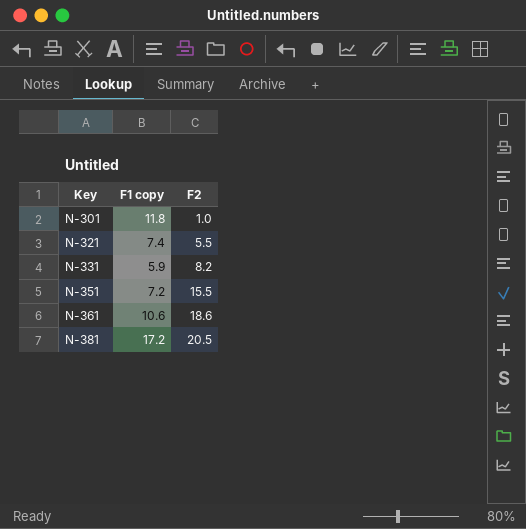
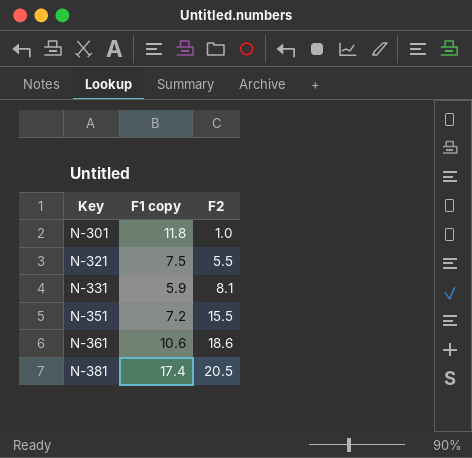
N-321 | F1 copy: 7.4 -> 7.5
N-331 | F2: 8.2 -> 8.1
N-381 | F1 copy: 17.2 -> 17.4

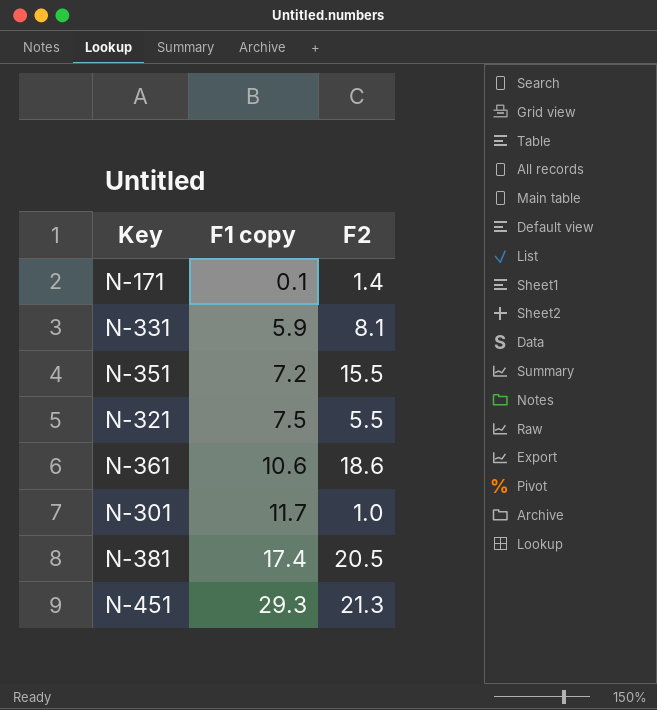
row order: Key ascending -> F1 copy ascending
row N-171: none -> 0.1 | 1.4
N-301 | F1 copy: 11.8 -> 11.7
row N-451: none -> 29.3 | 21.3

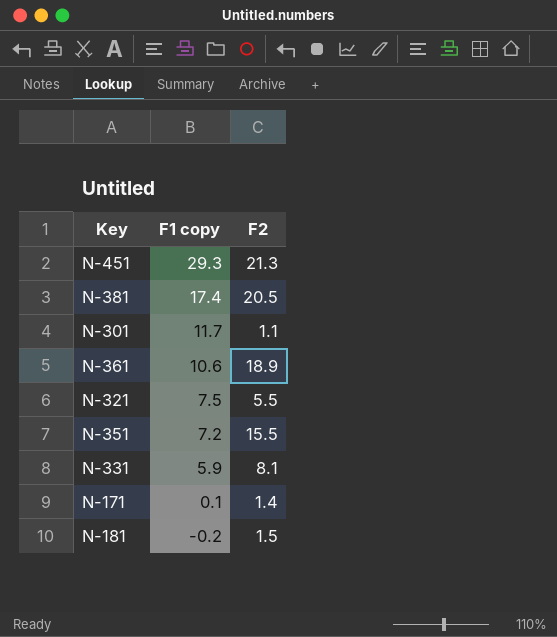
row order: F1 copy ascending -> F1 copy descending
N-301 | F2: 1.0 -> 1.1
N-361 | F2: 18.6 -> 18.9
row N-181: none -> -0.2 | 1.5

